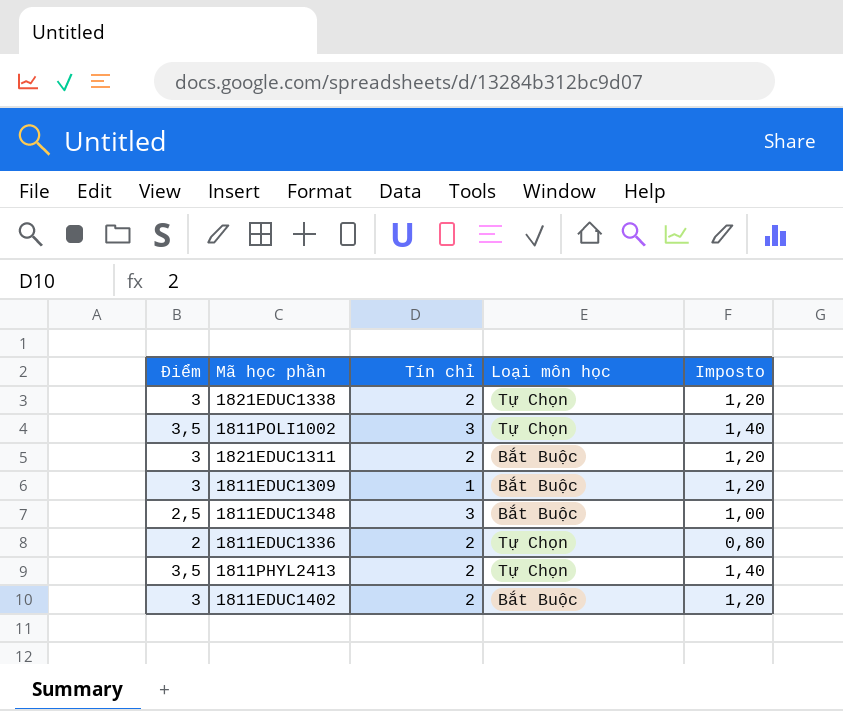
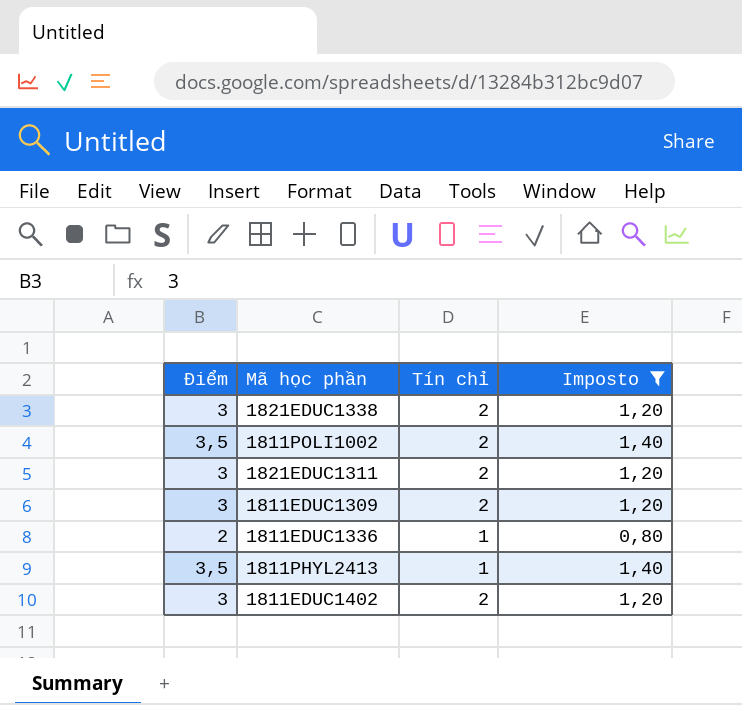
filter: none -> Imposto != 1,00
column Loại môn học | position: 4 -> none
1811POLI1002 | Tín chỉ: 3 -> 2
1811EDUC1309 | Tín chỉ: 1 -> 2
1811EDUC1336 | Tín chỉ: 2 -> 1
1811PHYL2413 | Tín chỉ: 2 -> 1

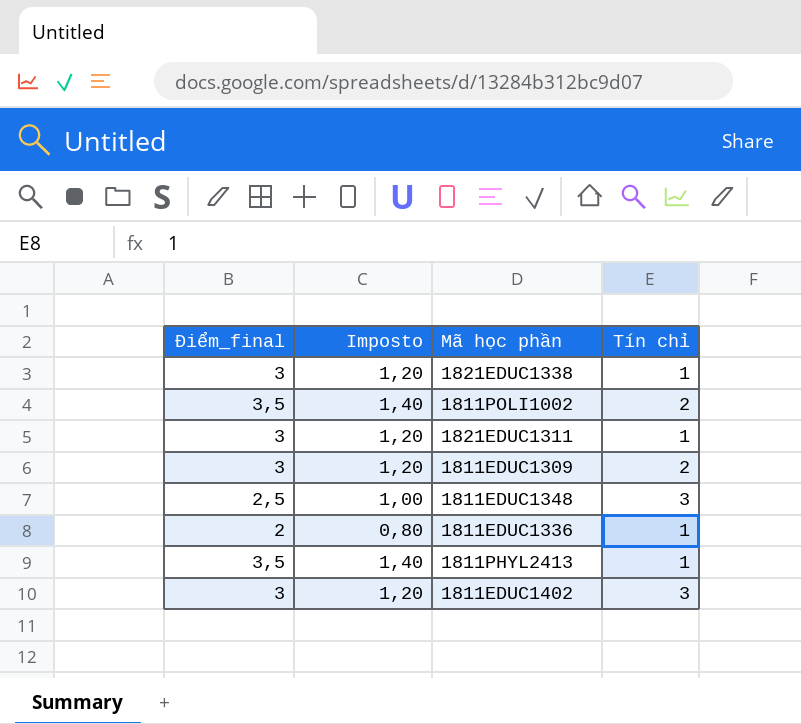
filter: Imposto != 1,00 -> none
column name: Điểm -> Điểm_final
column Imposto | position: 4 -> 2
1821EDUC1338 | Tín chỉ: 2 -> 1
1821EDUC1311 | Tín chỉ: 2 -> 1
1811EDUC1402 | Tín chỉ: 2 -> 3

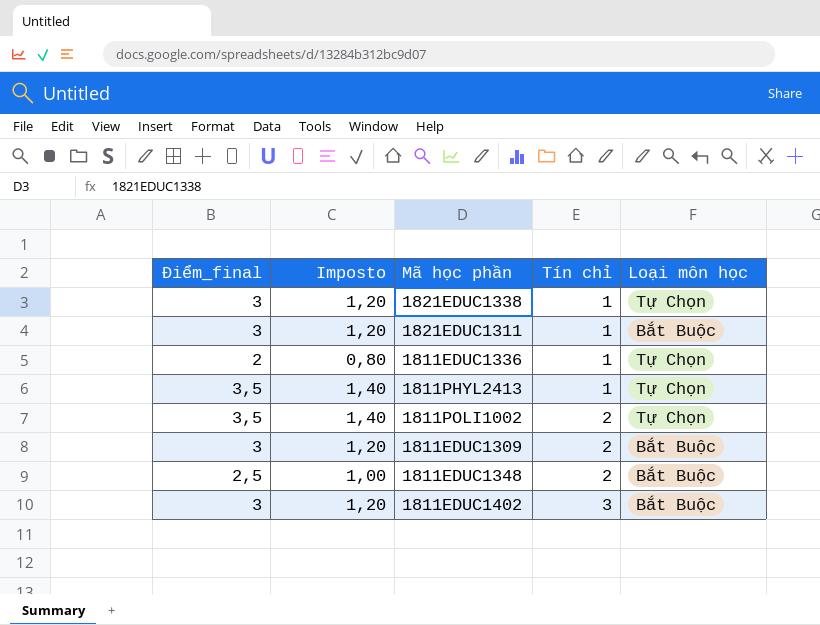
row order: none -> Tín chỉ ascending
column Loại môn học | position: none -> 5
1811EDUC1348 | Tín chỉ: 3 -> 2

